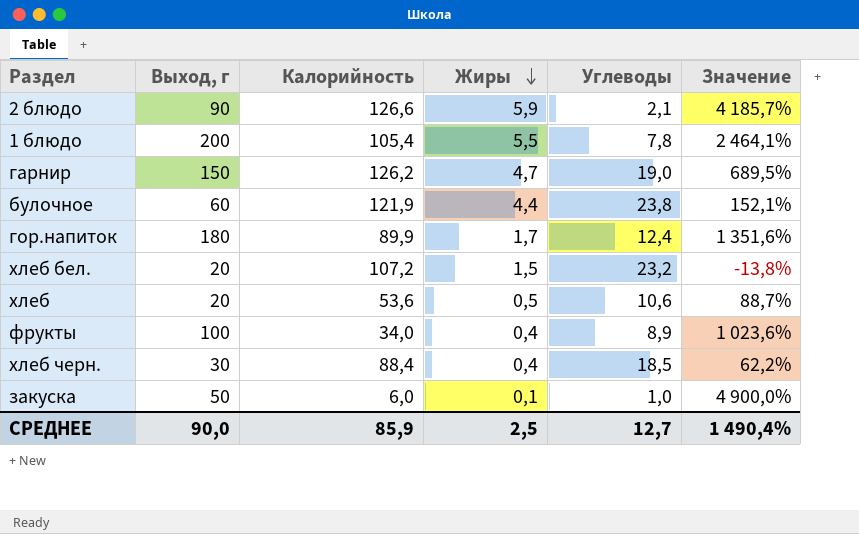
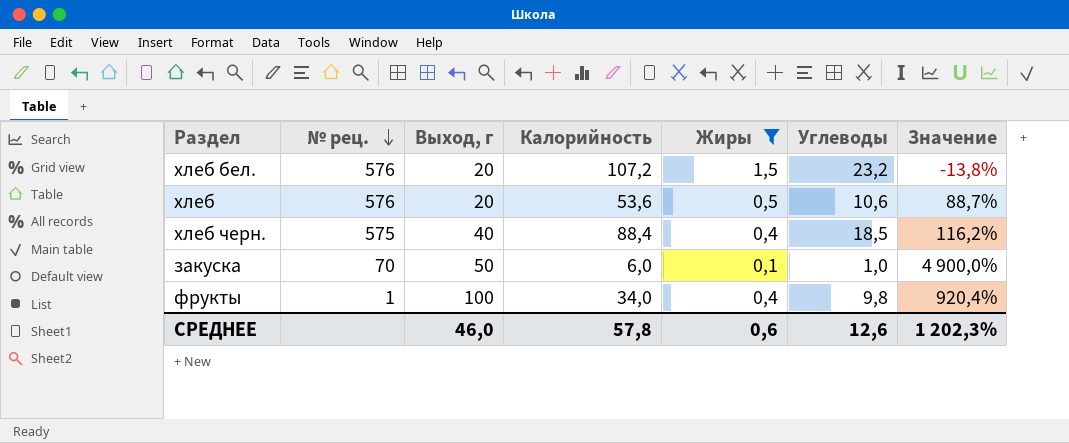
filter: none -> Жиры <= 1,5
row order: Жиры descending -> № рец. descending
column № рец. | position: none -> 2
хлеб черн. | Выход, г: 30 -> 40
хлеб черн. | Значение: 62,2% -> 116,2%
фрукты | Углеводы: 8,9 -> 9,8
фрукты | Значение: 1 023,6% -> 920,4%
СРЕДНЕЕ | Выход, г: 90,0 -> 46,0
СРЕДНЕЕ | Калорийность: 85,9 -> 57,8
СРЕДНЕЕ | Жиры: 2,5 -> 0,6
СРЕДНЕЕ | Углеводы: 12,7 -> 12,6
СРЕДНЕЕ | Значение: 1 490,4% -> 1 202,3%

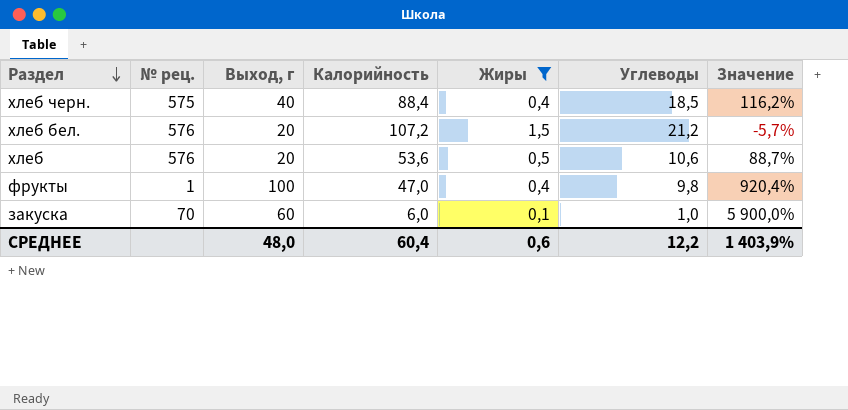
row order: № рец. descending -> Раздел descending
хлеб бел. | Углеводы: 23,2 -> 21,2
хлеб бел. | Значение: -13,8% -> -5,7%
фрукты | Калорийность: 34,0 -> 47,0
закуска | Выход, г: 50 -> 60
закуска | Значение: 4 900,0% -> 5 900,0%
СРЕДНЕЕ | Выход, г: 46,0 -> 48,0
СРЕДНЕЕ | Калорийность: 57,8 -> 60,4
СРЕДНЕЕ | Углеводы: 12,6 -> 12,2
СРЕДНЕЕ | Значение: 1 202,3% -> 1 403,9%

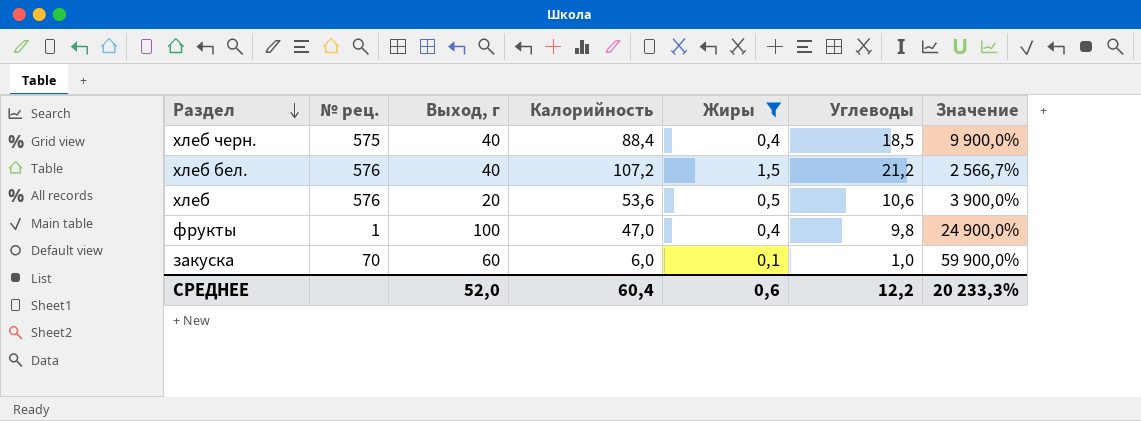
column Значение | formula: ([Выход, г] - [Углеводы]) / [Углеводы] -> ([Выход, г] - [Жиры]) / [Жиры]
хлеб бел. | Выход, г: 20 -> 40
СРЕДНЕЕ | Выход, г: 48,0 -> 52,0
СРЕДНЕЕ | Значение: 1 403,9% -> 20 233,3%

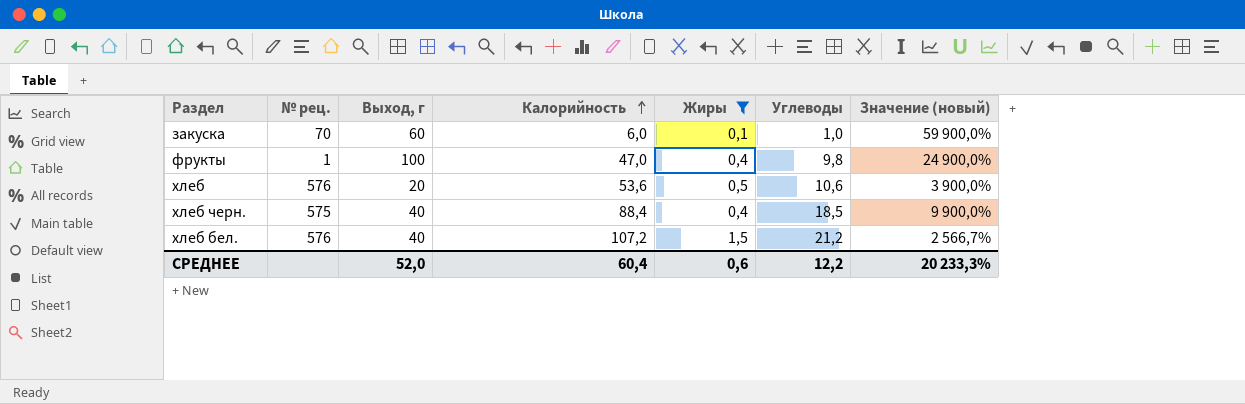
row order: Раздел descending -> Калорийность ascending
column name: Значение -> Значение (новый)

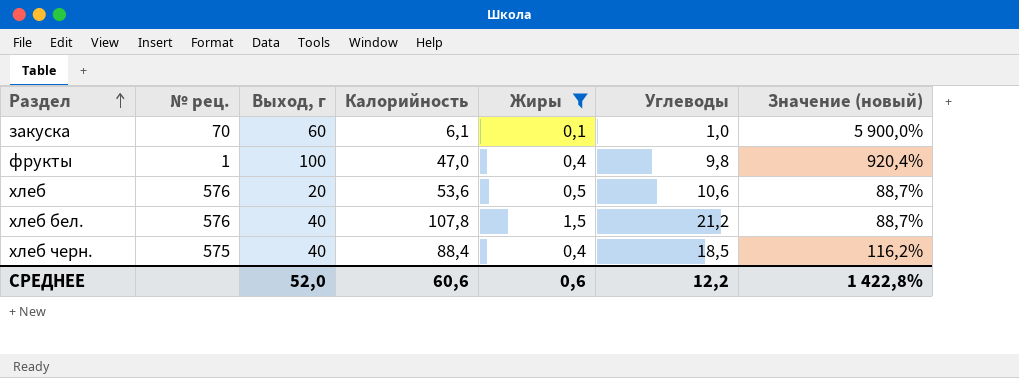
row order: Калорийность ascending -> Раздел ascending
column Значение (новый) | formula: ([Выход, г] - [Жиры]) / [Жиры] -> ([Выход, г] - [Углеводы]) / [Углеводы]
закуска | Калорийность: 6,0 -> 6,1
хлеб бел. | Калорийность: 107,2 -> 107,8
СРЕДНЕЕ | Калорийность: 60,4 -> 60,6
СРЕДНЕЕ | Значение (новый): 20 233,3% -> 1 422,8%

